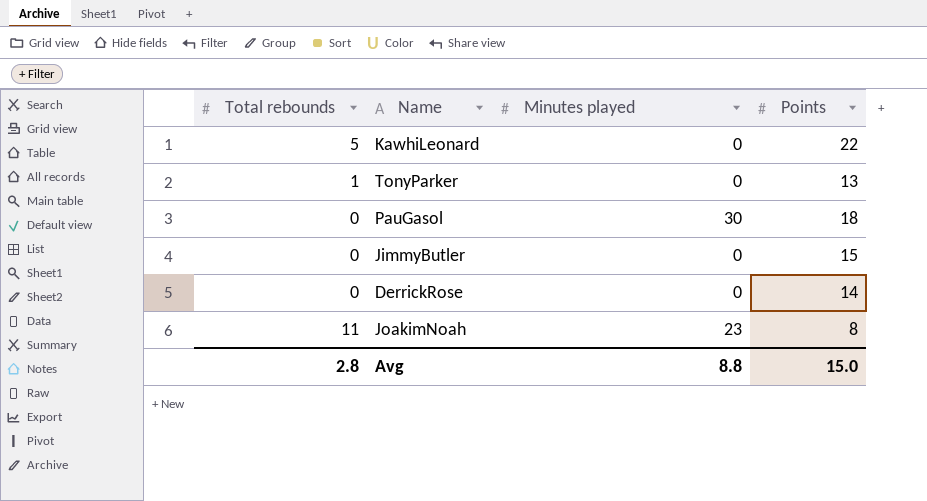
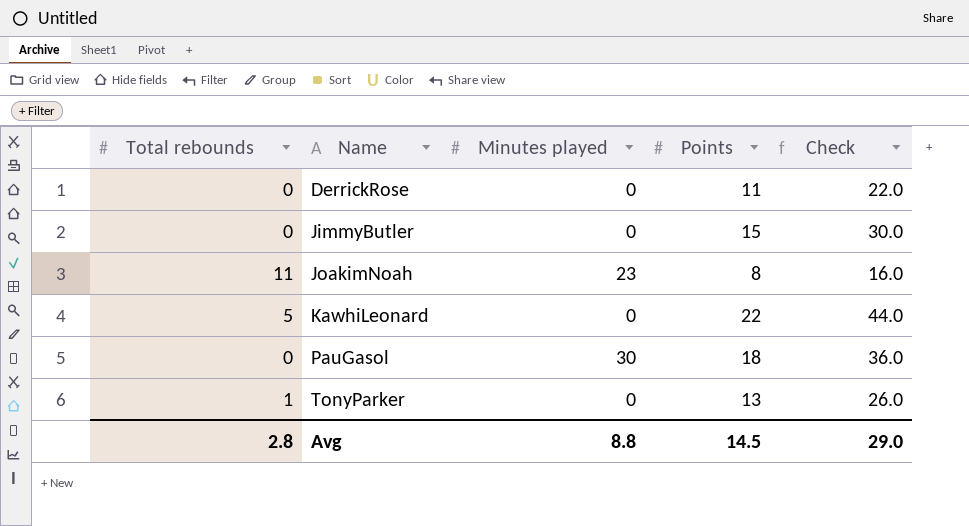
row order: none -> Name ascending
column Check | formula: none -> [Points] * 2
DerrickRose | Points: 14 -> 11
Avg | Points: 15.0 -> 14.5

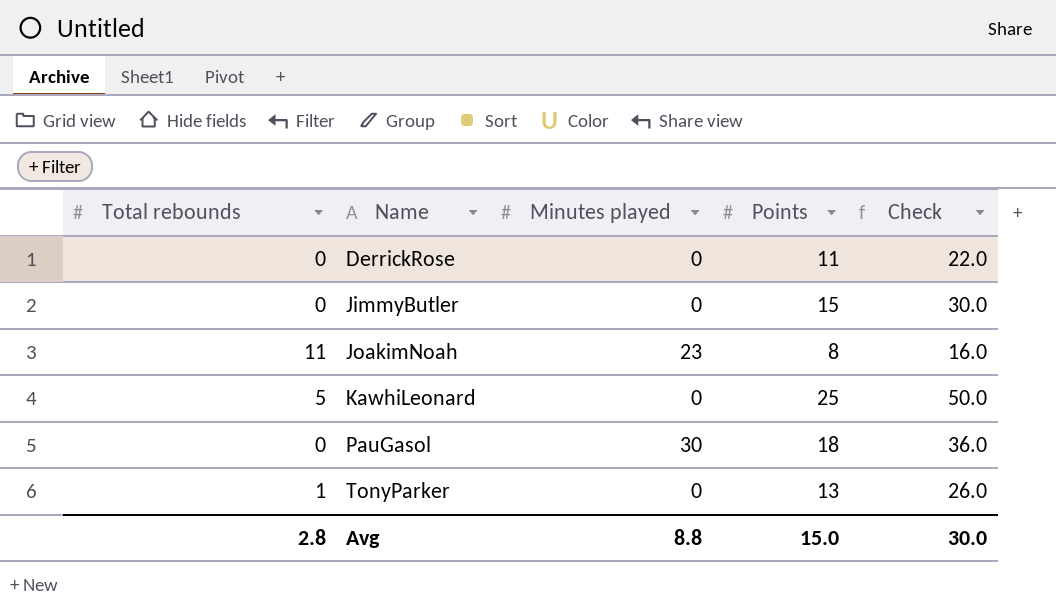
KawhiLeonard | Points: 22 -> 25
KawhiLeonard | Check: 44.0 -> 50.0
Avg | Points: 14.5 -> 15.0
Avg | Check: 29.0 -> 30.0

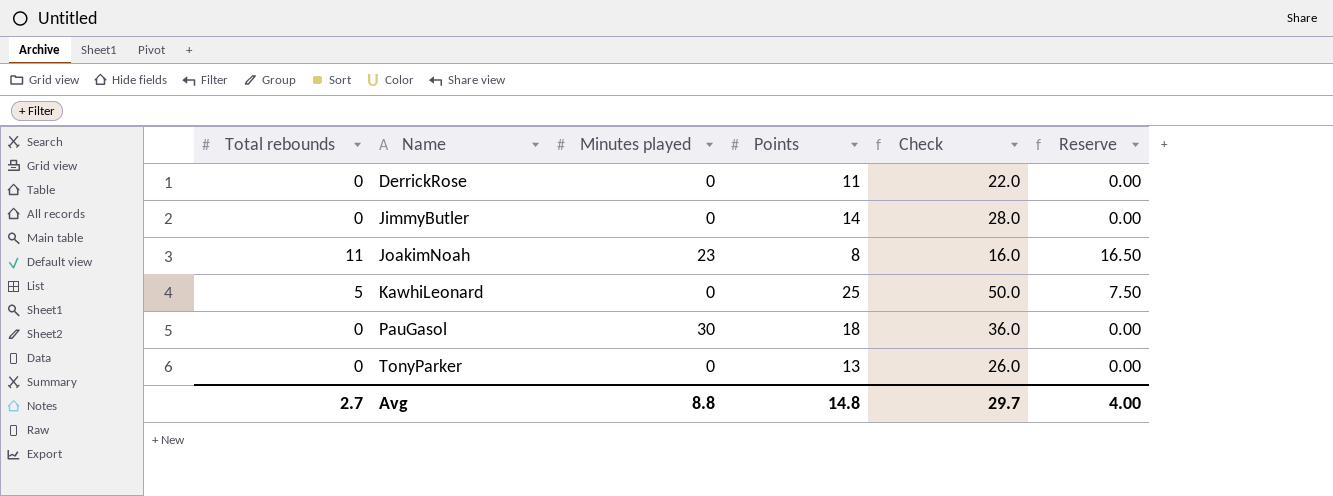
column Reserve | formula: none -> [Total rebounds] * 1.5
JimmyButler | Points: 15 -> 14
JimmyButler | Check: 30.0 -> 28.0
TonyParker | Total rebounds: 1 -> 0
Avg | Total rebounds: 2.8 -> 2.7
Avg | Points: 15.0 -> 14.8
Avg | Check: 30.0 -> 29.7

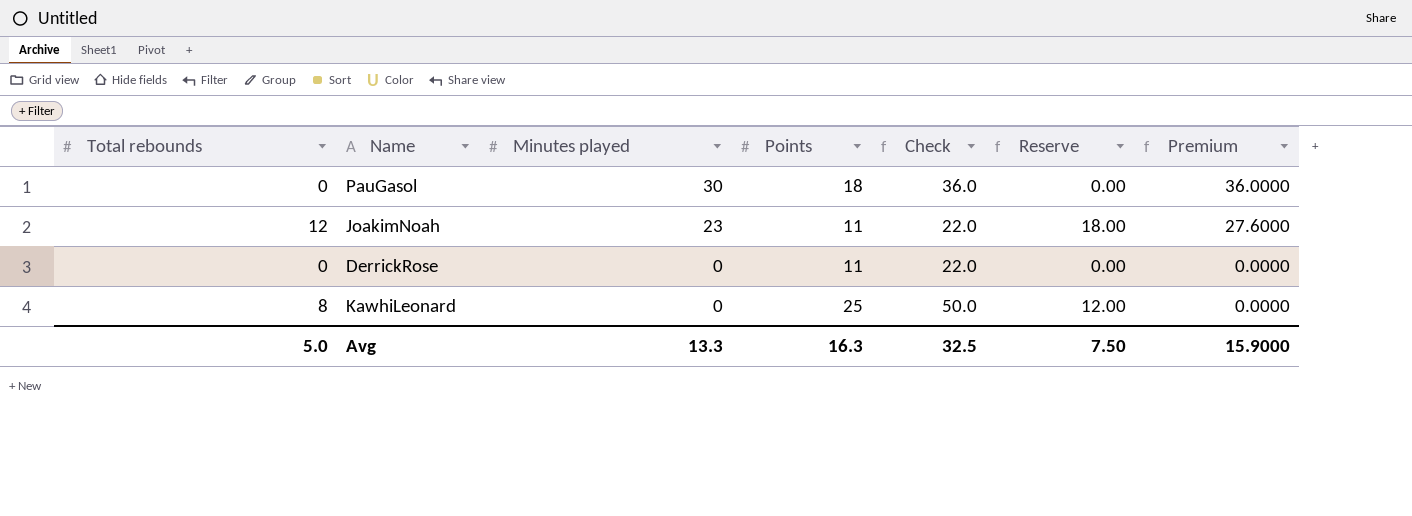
row order: Name ascending -> Minutes played descending
column Premium | formula: none -> [Minutes played] * 1.2
row JimmyButler: 0 | 0 | 14 | 28.0 | 0.00 -> none
row TonyParker: 0 | 0 | 13 | 26.0 | 0.00 -> none
JoakimNoah | Total rebounds: 11 -> 12
JoakimNoah | Points: 8 -> 11
JoakimNoah | Check: 16.0 -> 22.0
JoakimNoah | Reserve: 16.50 -> 18.00
KawhiLeonard | Total rebounds: 5 -> 8
KawhiLeonard | Reserve: 7.50 -> 12.00
Avg | Total rebounds: 2.7 -> 5.0
Avg | Minutes played: 8.8 -> 13.3
Avg | Points: 14.8 -> 16.3
Avg | Check: 29.7 -> 32.5
Avg | Reserve: 4.00 -> 7.50

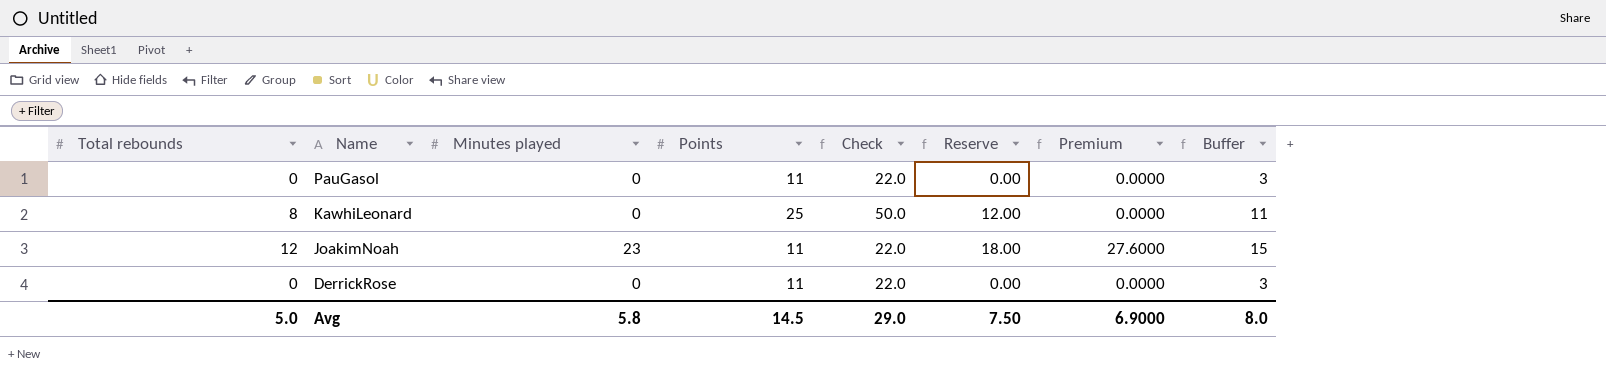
row order: Minutes played descending -> Name descending
column Buffer | formula: none -> [Total rebounds] + 3
PauGasol | Minutes played: 30 -> 0
PauGasol | Points: 18 -> 11
PauGasol | Check: 36.0 -> 22.0
PauGasol | Premium: 36.0000 -> 0.0000
Avg | Minutes played: 13.3 -> 5.8
Avg | Points: 16.3 -> 14.5
Avg | Check: 32.5 -> 29.0
Avg | Premium: 15.9000 -> 6.9000

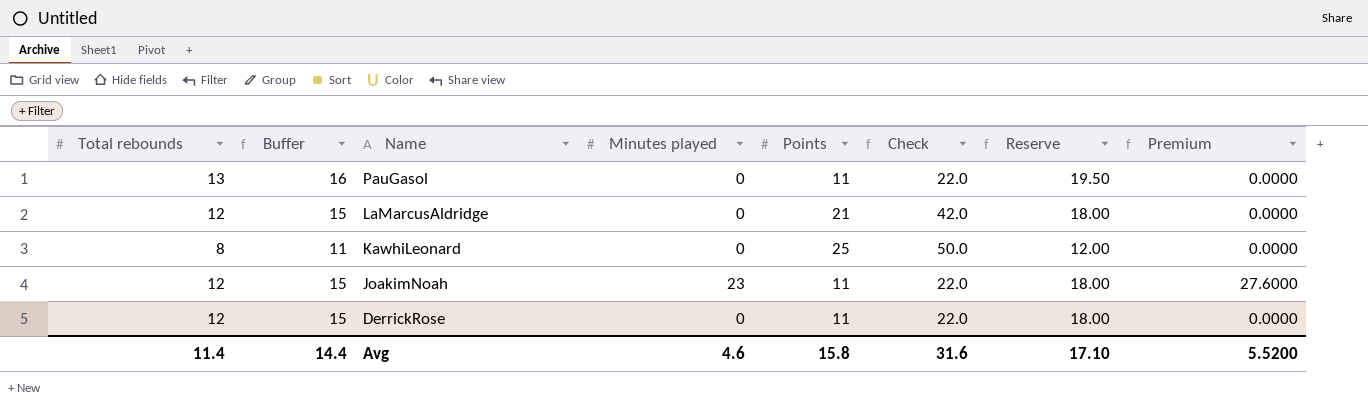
column Buffer | position: 8 -> 2
PauGasol | Total rebounds: 0 -> 13
PauGasol | Buffer: 3 -> 16
PauGasol | Reserve: 0.00 -> 19.50
row LaMarcusAldridge: none -> 12 | 15 | 0 | 21 | 42.0 | 18.00 | 0.0000
DerrickRose | Total rebounds: 0 -> 12
DerrickRose | Buffer: 3 -> 15
DerrickRose | Reserve: 0.00 -> 18.00
Avg | Total rebounds: 5.0 -> 11.4
Avg | Buffer: 8.0 -> 14.4
Avg | Minutes played: 5.8 -> 4.6
Avg | Points: 14.5 -> 15.8
Avg | Check: 29.0 -> 31.6
Avg | Reserve: 7.50 -> 17.10
Avg | Premium: 6.9000 -> 5.5200

